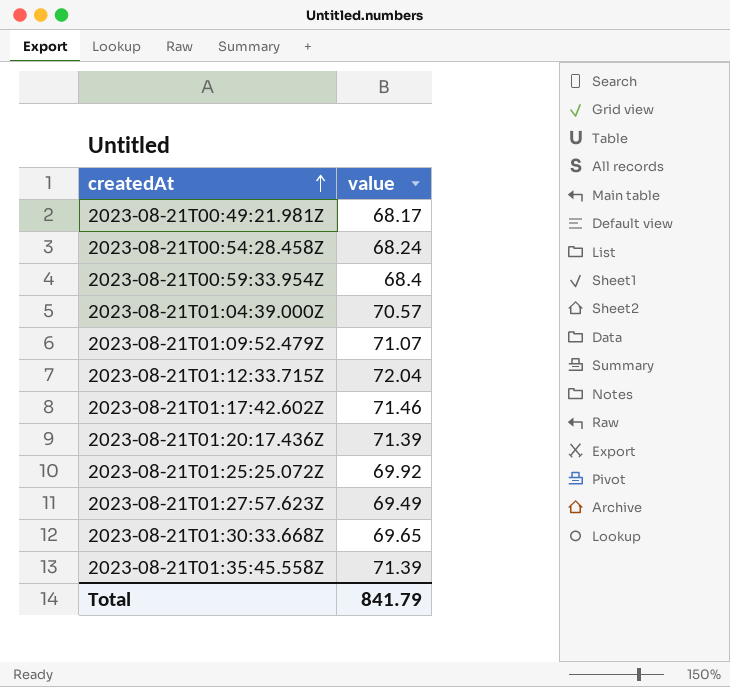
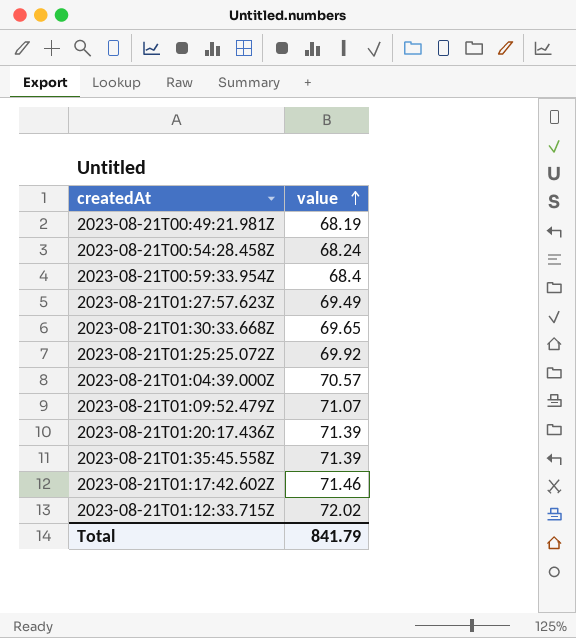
row order: createdAt ascending -> value ascending
2023-08-21T00:49:21.981Z | value: 68.17 -> 68.19
2023-08-21T01:12:33.715Z | value: 72.04 -> 72.02

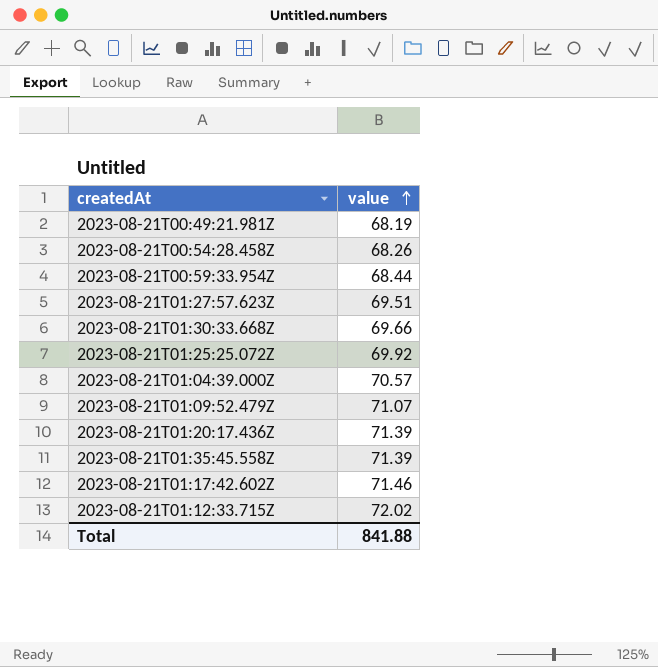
2023-08-21T00:54:28.458Z | value: 68.24 -> 68.26
2023-08-21T00:59:33.954Z | value: 68.4 -> 68.44
2023-08-21T01:27:57.623Z | value: 69.49 -> 69.51
2023-08-21T01:30:33.668Z | value: 69.65 -> 69.66
Total | value: 841.79 -> 841.88

